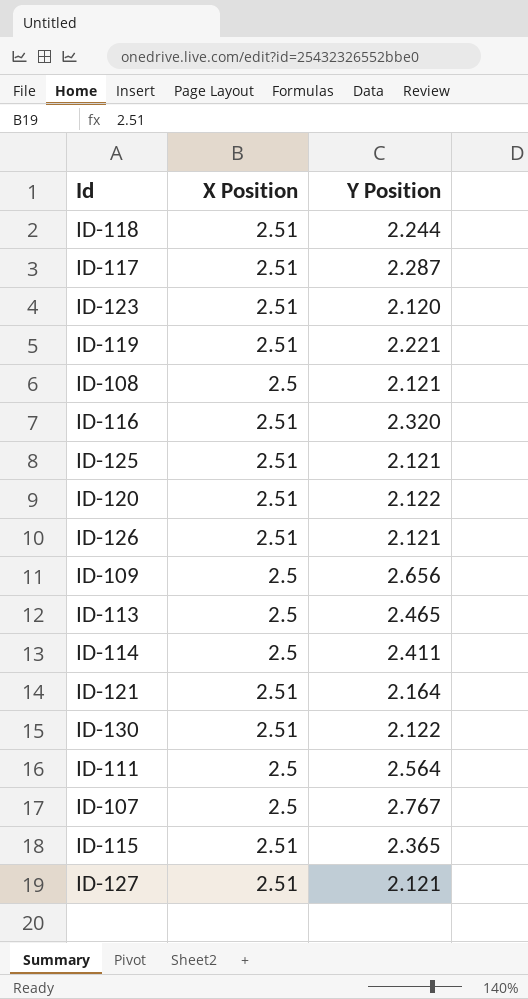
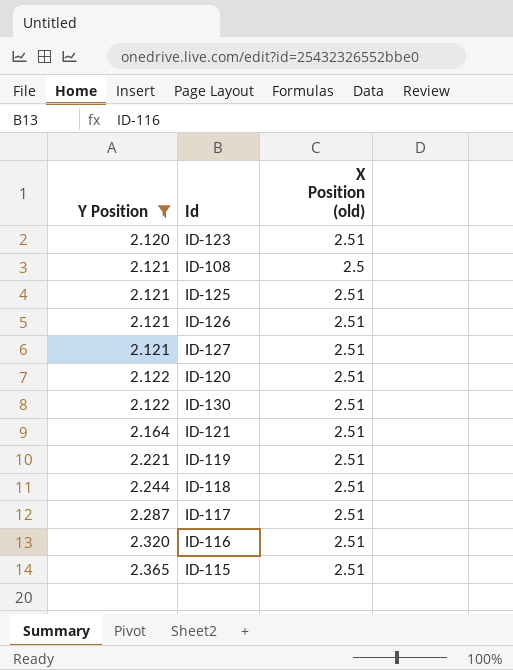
filter: none -> Y Position <= 2.365
row order: none -> Y Position ascending
column Y Position | position: 3 -> 1
column name: X Position -> X Position (old)

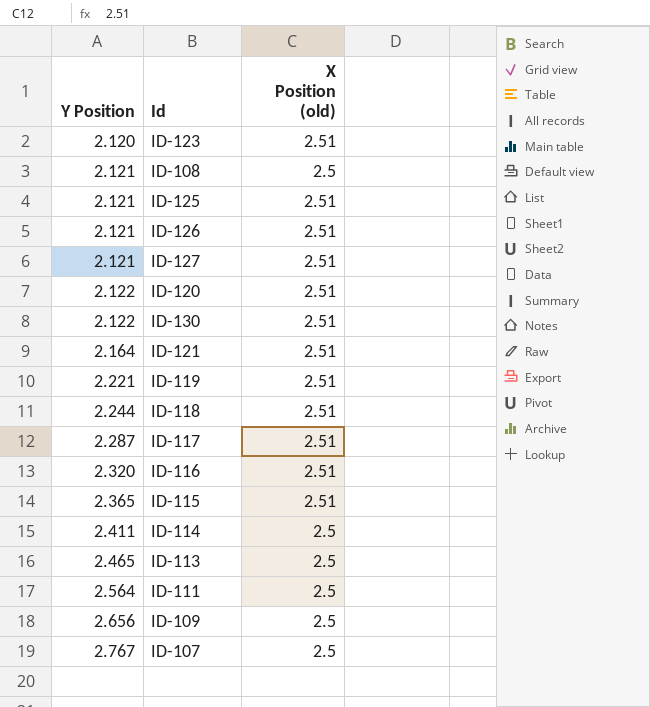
filter: Y Position <= 2.365 -> none

